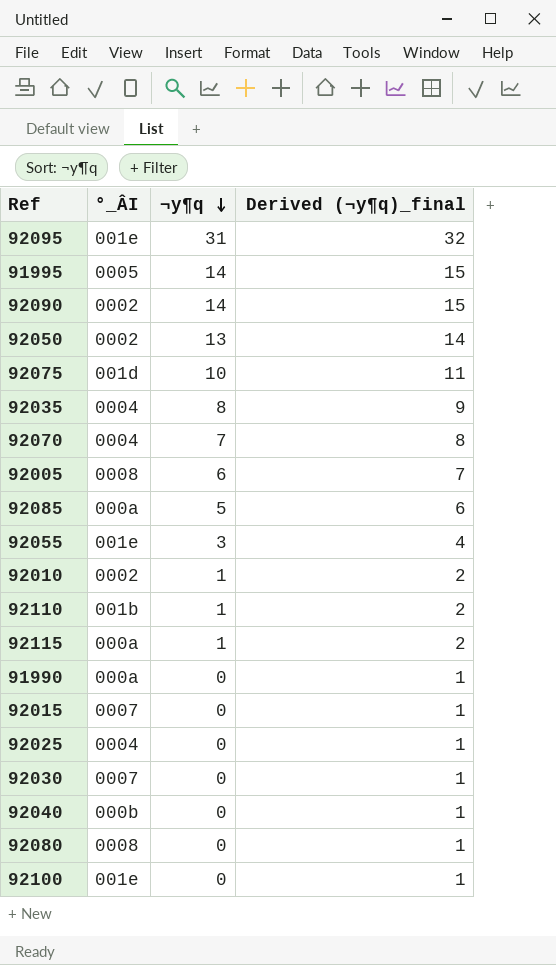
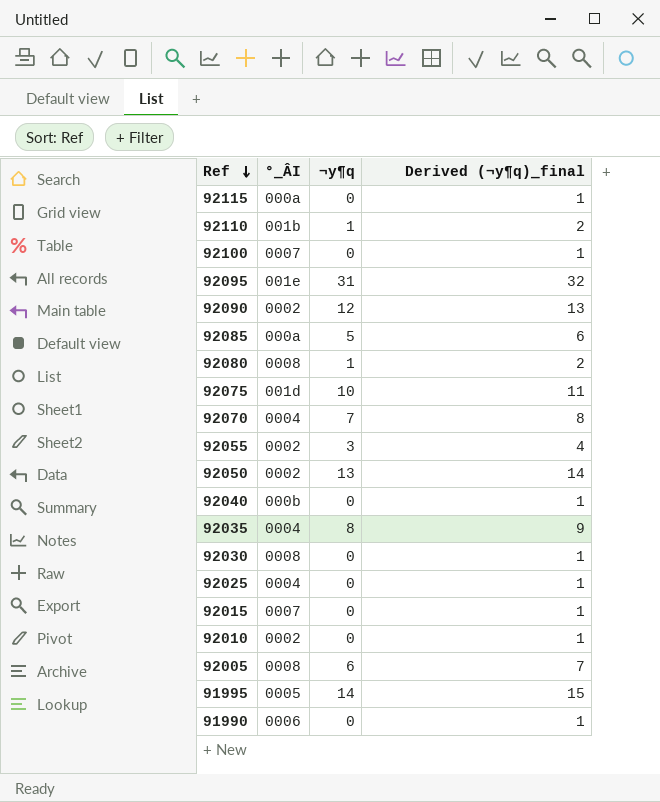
row order: ¬y¶q descending -> Ref descending
92115 | ¬y¶q: 1 -> 0
92115 | Derived (¬y¶q)_final: 2 -> 1
92100 | °_ÂI: 001e -> 0007
92090 | ¬y¶q: 14 -> 12
92090 | Derived (¬y¶q)_final: 15 -> 13
92080 | ¬y¶q: 0 -> 1
92080 | Derived (¬y¶q)_final: 1 -> 2
92055 | °_ÂI: 001e -> 0002
92030 | °_ÂI: 0007 -> 0008
92010 | ¬y¶q: 1 -> 0
92010 | Derived (¬y¶q)_final: 2 -> 1
91990 | °_ÂI: 000a -> 0006

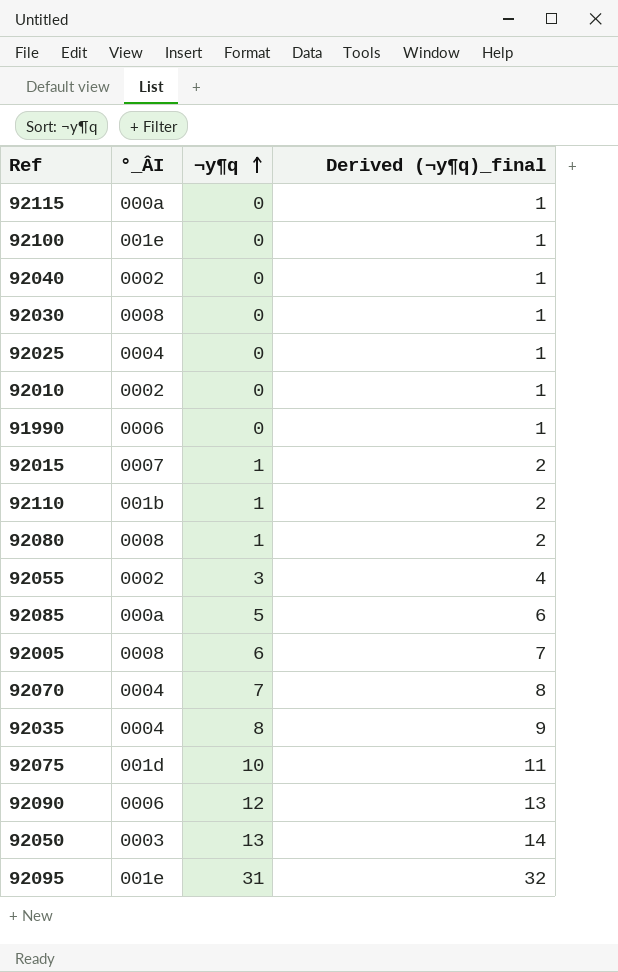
row order: Ref descending -> ¬y¶q ascending
row 91995: 0005 | 14 | 15 -> none
92100 | °_ÂI: 0007 -> 001e
92040 | °_ÂI: 000b -> 0002
92015 | ¬y¶q: 0 -> 1
92015 | Derived (¬y¶q)_final: 1 -> 2
92090 | °_ÂI: 0002 -> 0006
92050 | °_ÂI: 0002 -> 0003

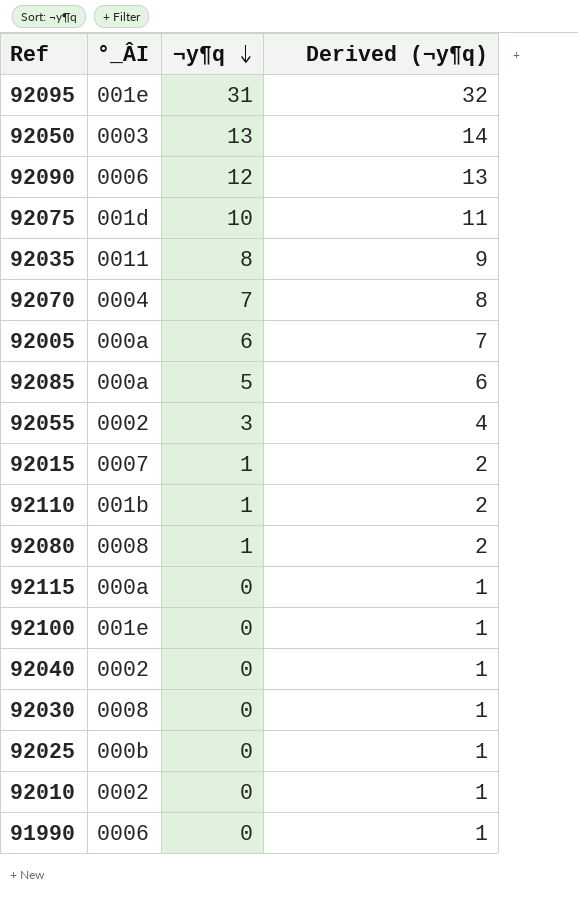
row order: ¬y¶q ascending -> ¬y¶q descending
column name: Derived (¬y¶q)_final -> Derived (¬y¶q)
92035 | °_ÂI: 0004 -> 0011
92005 | °_ÂI: 0008 -> 000a
92025 | °_ÂI: 0004 -> 000b

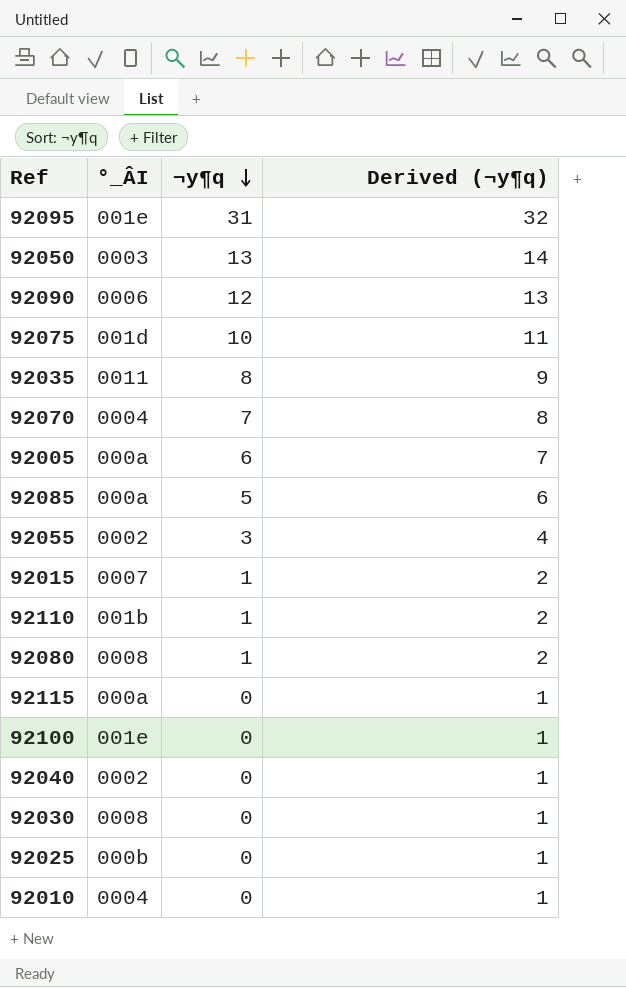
row 91990: 0006 | 0 | 1 -> none
92010 | °_ÂI: 0002 -> 0004

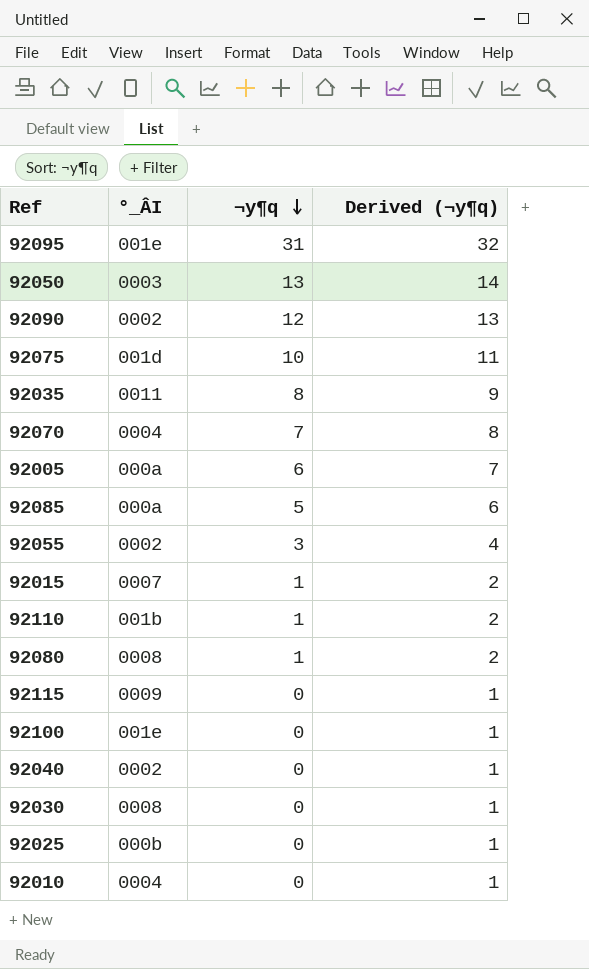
92090 | °_ÂI: 0006 -> 0002
92115 | °_ÂI: 000a -> 0009

